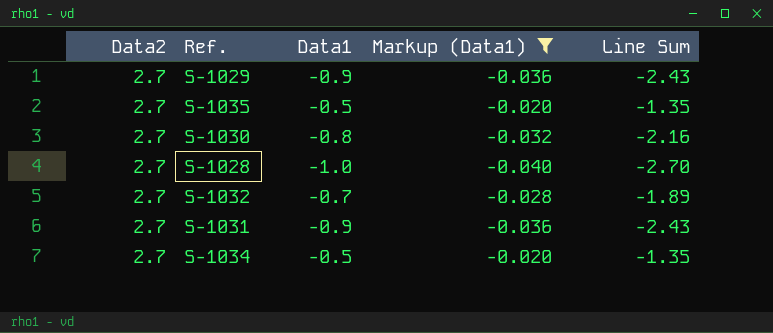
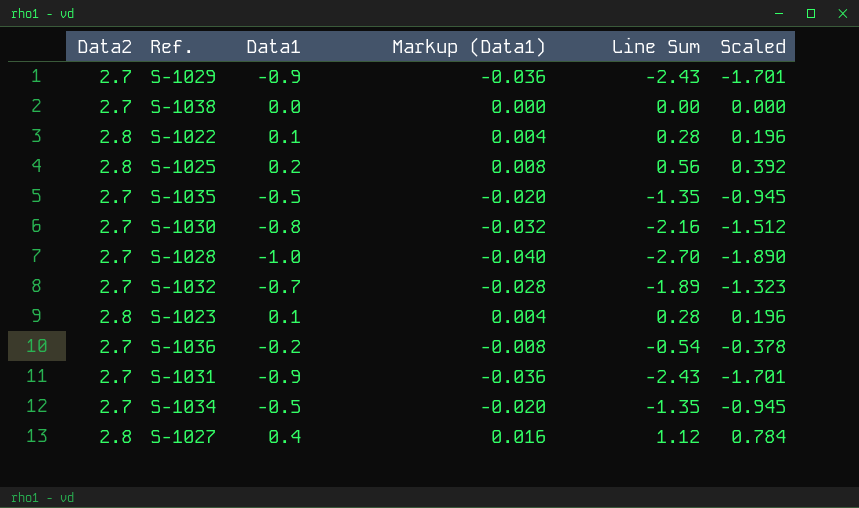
filter: Markup (Data1) <= -0.020 -> none
column Scaled | formula: none -> [Line Sum] * 0.7

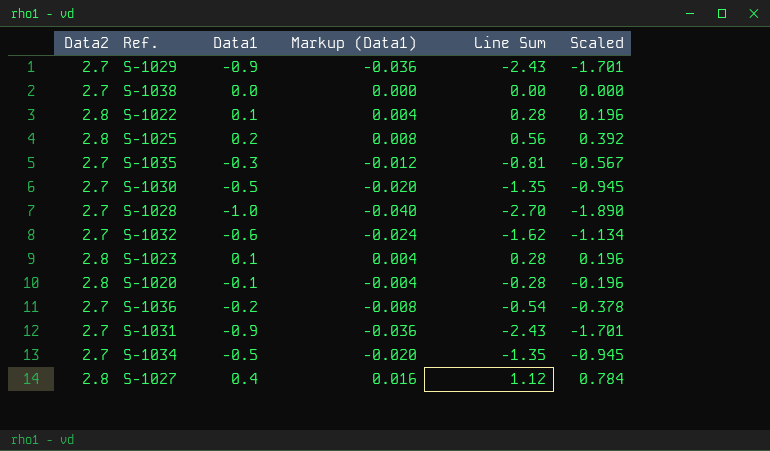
S-1035 | Data1: -0.5 -> -0.3
S-1035 | Markup (Data1): -0.020 -> -0.012
S-1035 | Line Sum: -1.35 -> -0.81
S-1035 | Scaled: -0.945 -> -0.567
S-1030 | Data1: -0.8 -> -0.5
S-1030 | Markup (Data1): -0.032 -> -0.020
S-1030 | Line Sum: -2.16 -> -1.35
S-1030 | Scaled: -1.512 -> -0.945
S-1032 | Data1: -0.7 -> -0.6
S-1032 | Markup (Data1): -0.028 -> -0.024
S-1032 | Line Sum: -1.89 -> -1.62
S-1032 | Scaled: -1.323 -> -1.134
row S-1020: none -> 2.8 | -0.1 | -0.004 | -0.28 | -0.196

